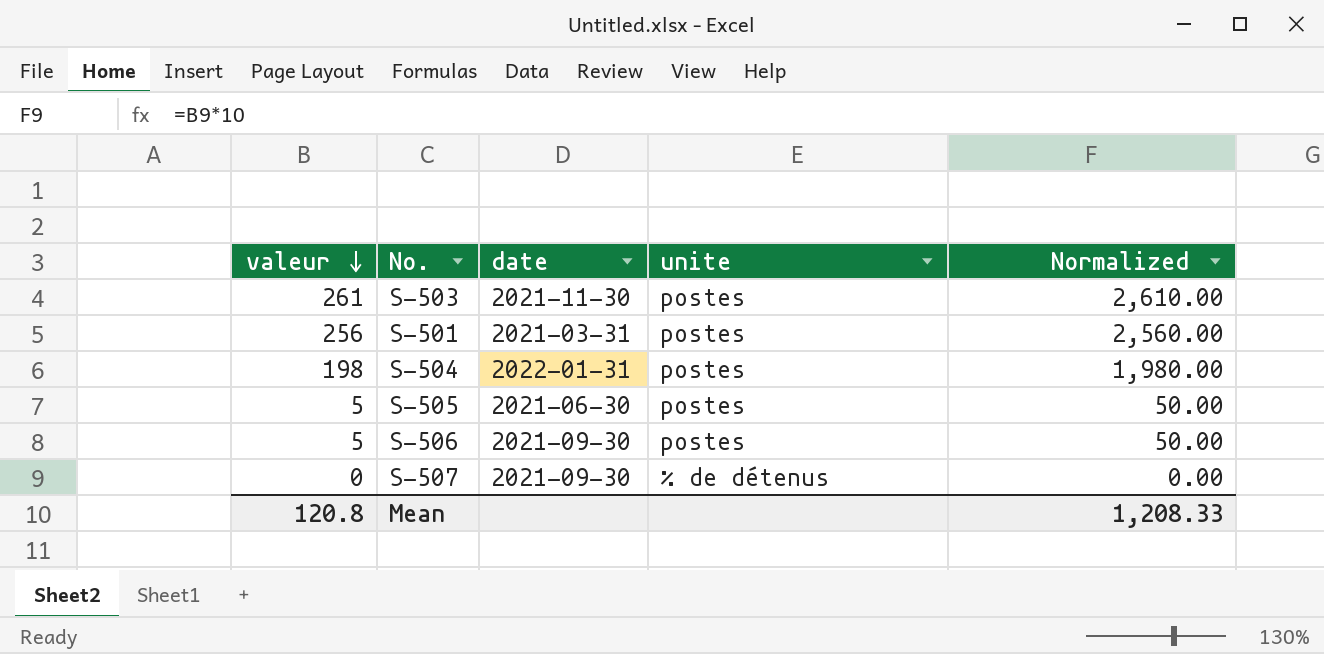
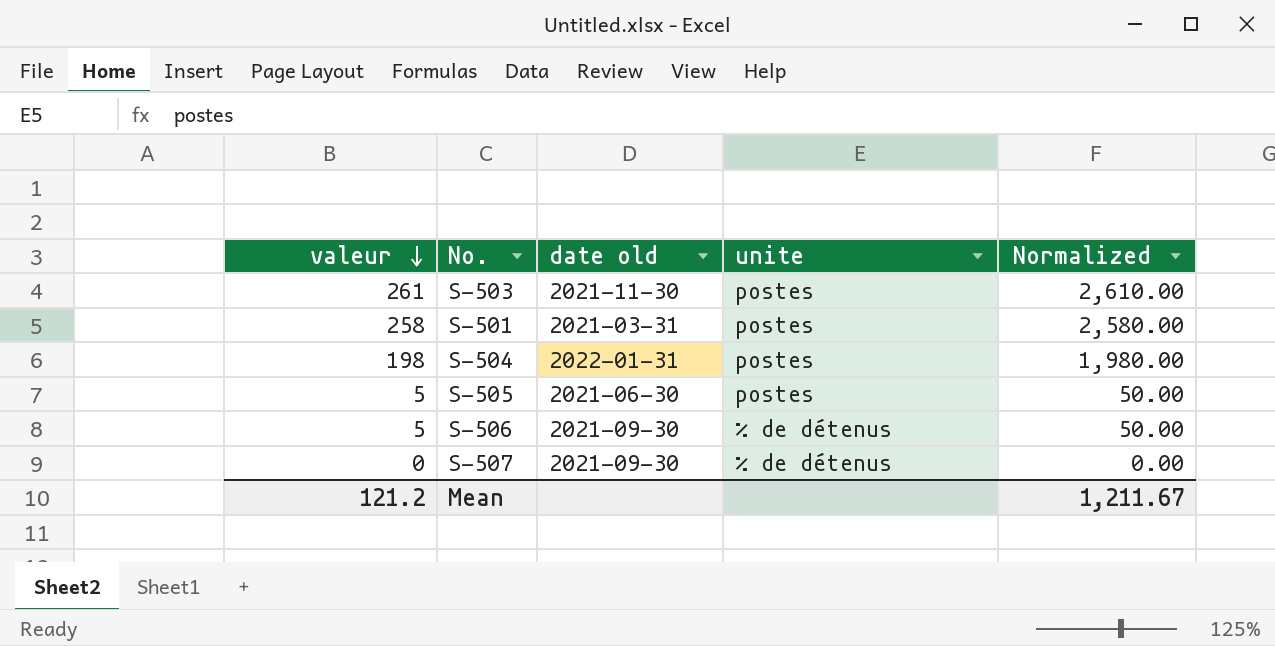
column name: date -> date old
S-501 | valeur: 256 -> 258
S-501 | Normalized: 2,560.00 -> 2,580.00
S-506 | unite: postes -> % de détenus
Mean | valeur: 120.8 -> 121.2
Mean | Normalized: 1,208.33 -> 1,211.67

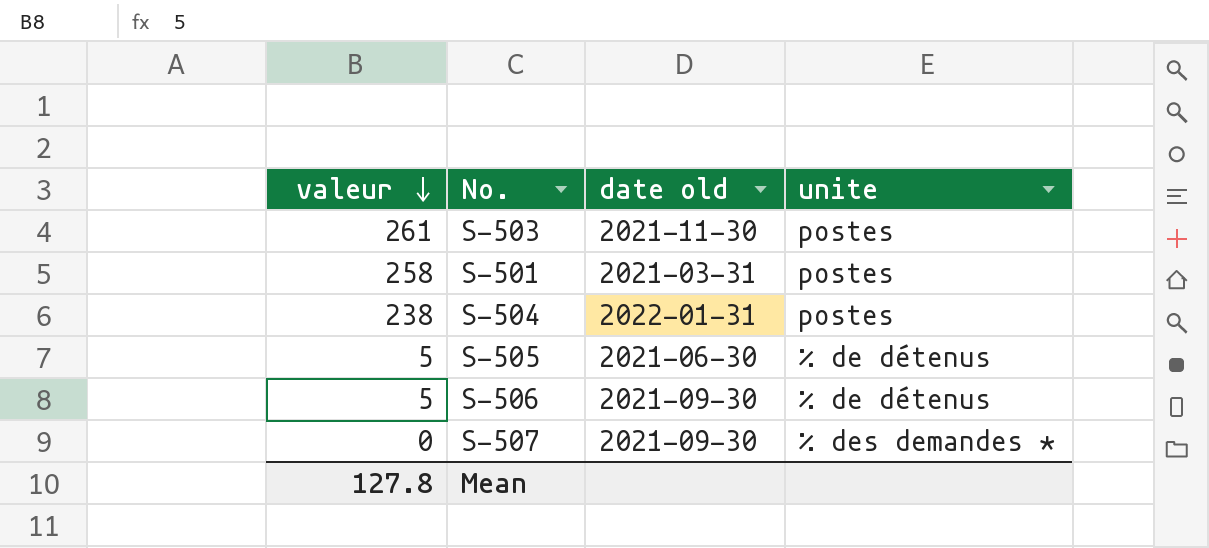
column Normalized | formula: [valeur] * 10 -> none
S-504 | valeur: 198 -> 238
S-505 | unite: postes -> % de détenus
S-507 | unite: % de détenus -> % des demandes *
Mean | valeur: 121.2 -> 127.8

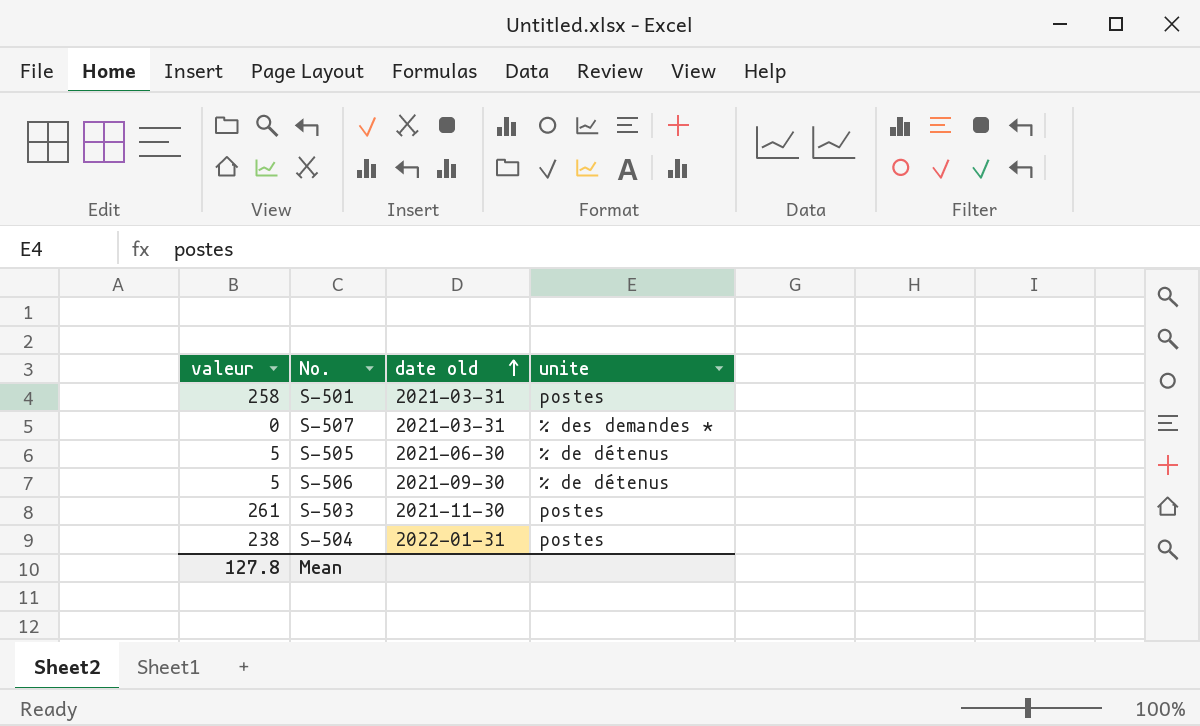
row order: valeur descending -> date old ascending
S-507 | date old: 2021-09-30 -> 2021-03-31

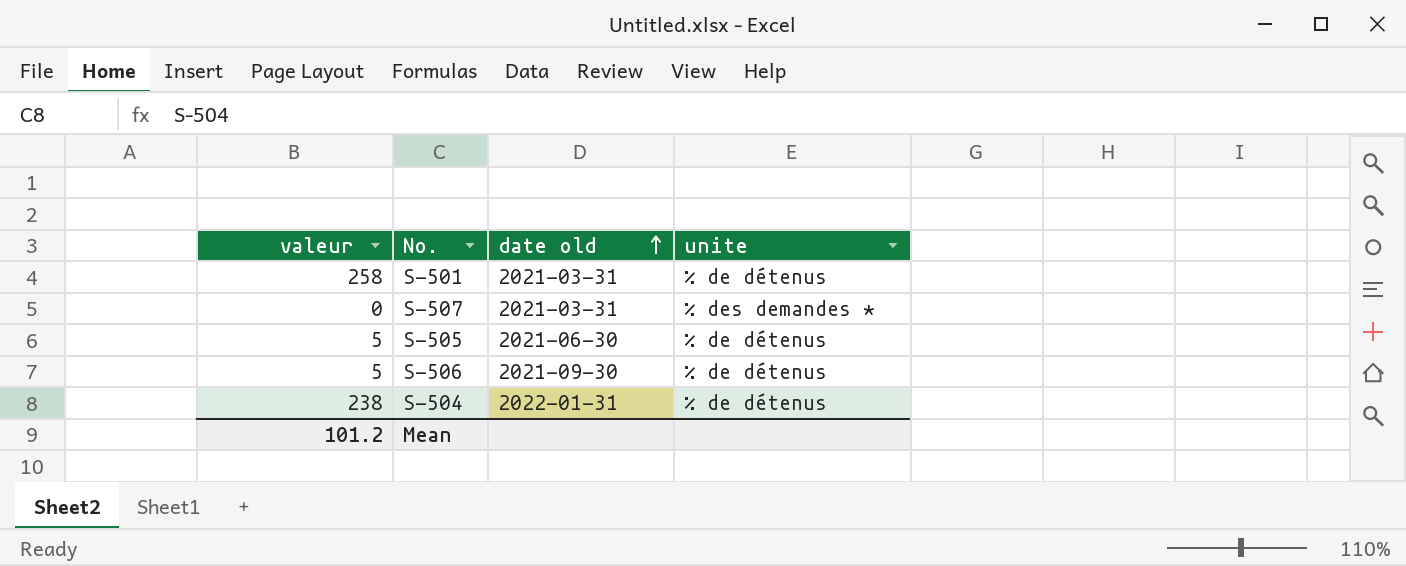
row S-503: 261 | 2021-11-30 | postes -> none
S-501 | unite: postes -> % de détenus
S-504 | unite: postes -> % de détenus
Mean | valeur: 127.8 -> 101.2

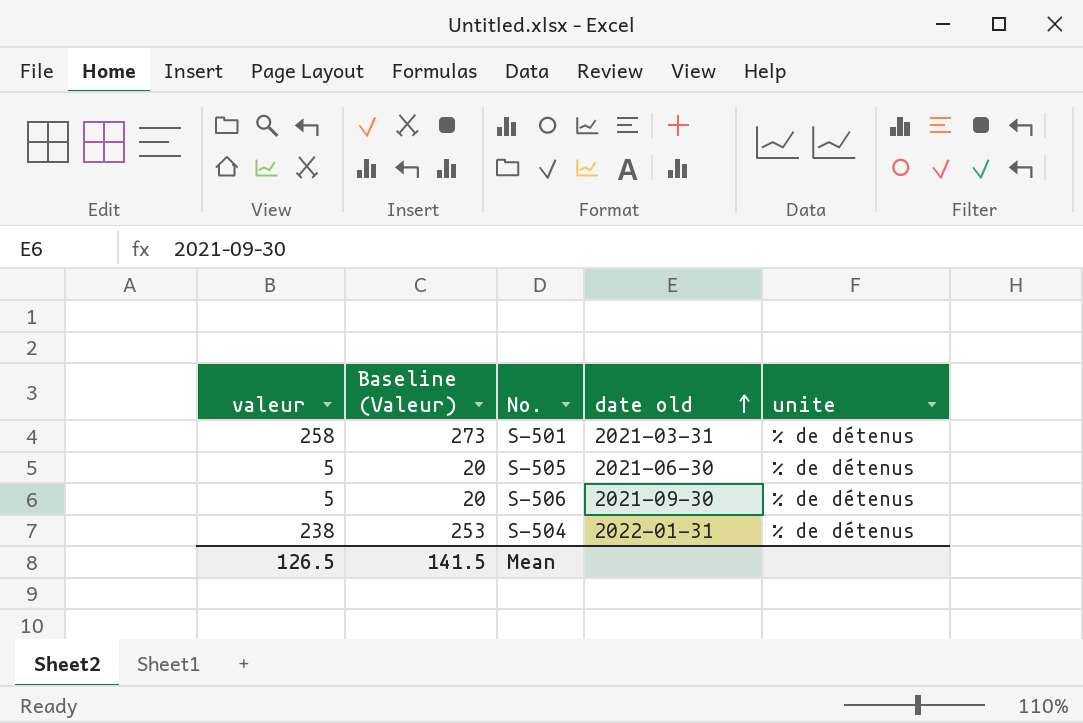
column Baseline (Valeur) | formula: none -> [valeur] + 15
row S-507: 0 | 2021-03-31 | % des demandes * -> none
Mean | valeur: 101.2 -> 126.5

